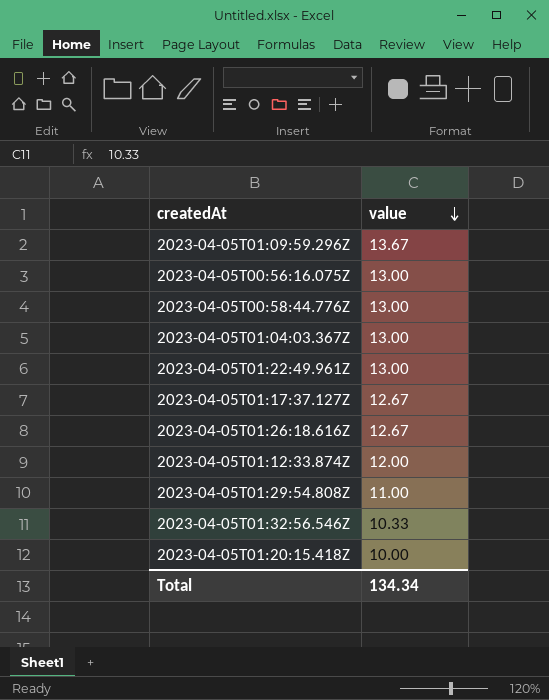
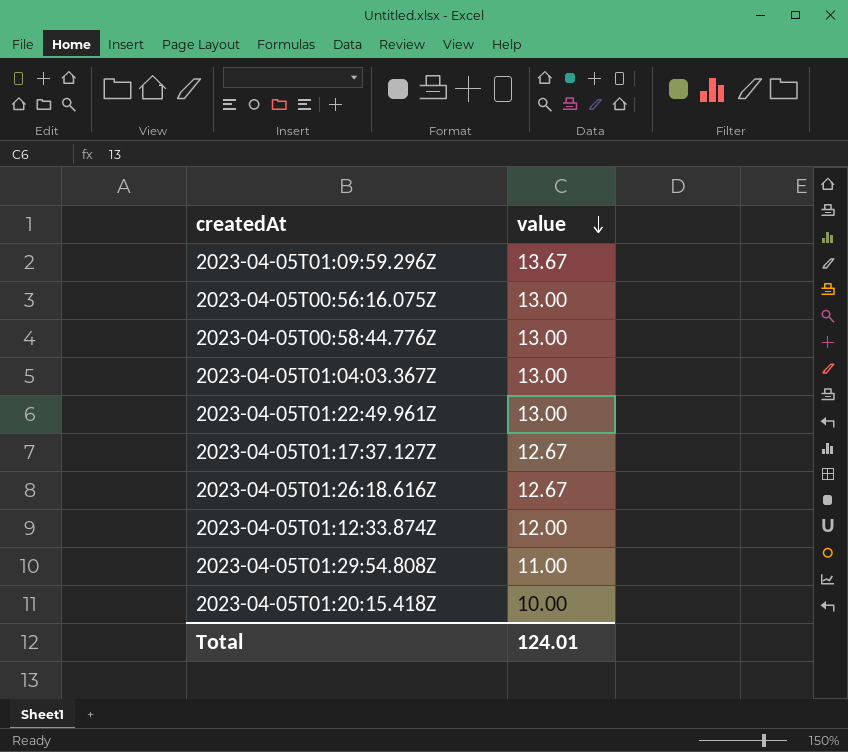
row 2023-04-05T01:32:56.546Z: 10.33 -> none
Total | value: 134.34 -> 124.01

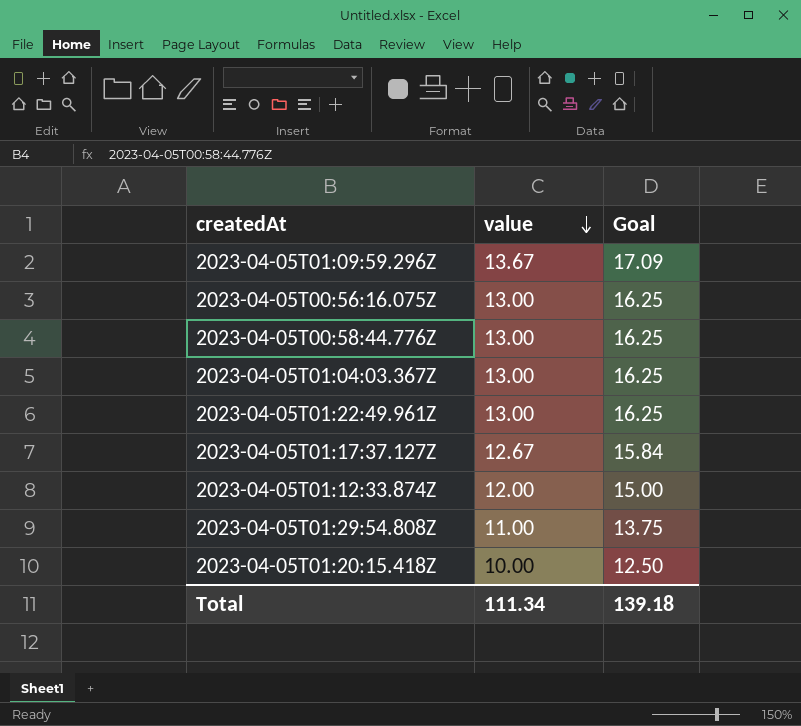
column Goal | formula: none -> [value] * 1.25
row 2023-04-05T01:26:18.616Z: 12.67 -> none
Total | value: 124.01 -> 111.34

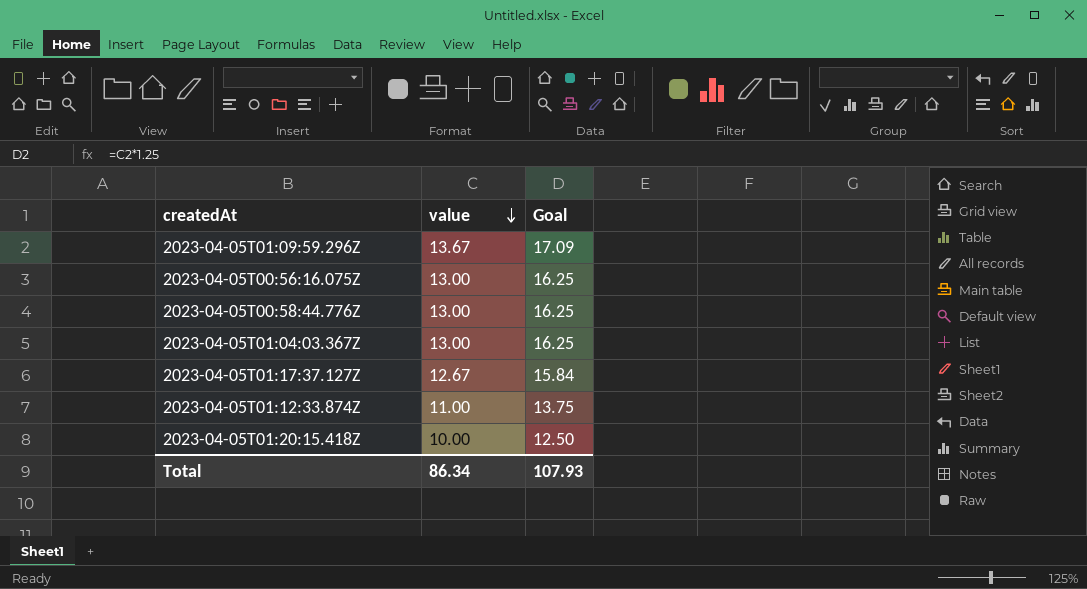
row 2023-04-05T01:22:49.961Z: 13.00 | 16.25 -> none
row 2023-04-05T01:29:54.808Z: 11.00 | 13.75 -> none
2023-04-05T01:12:33.874Z | value: 12.00 -> 11.00
2023-04-05T01:12:33.874Z | Goal: 15.00 -> 13.75
Total | value: 111.34 -> 86.34
Total | Goal: 139.18 -> 107.93

